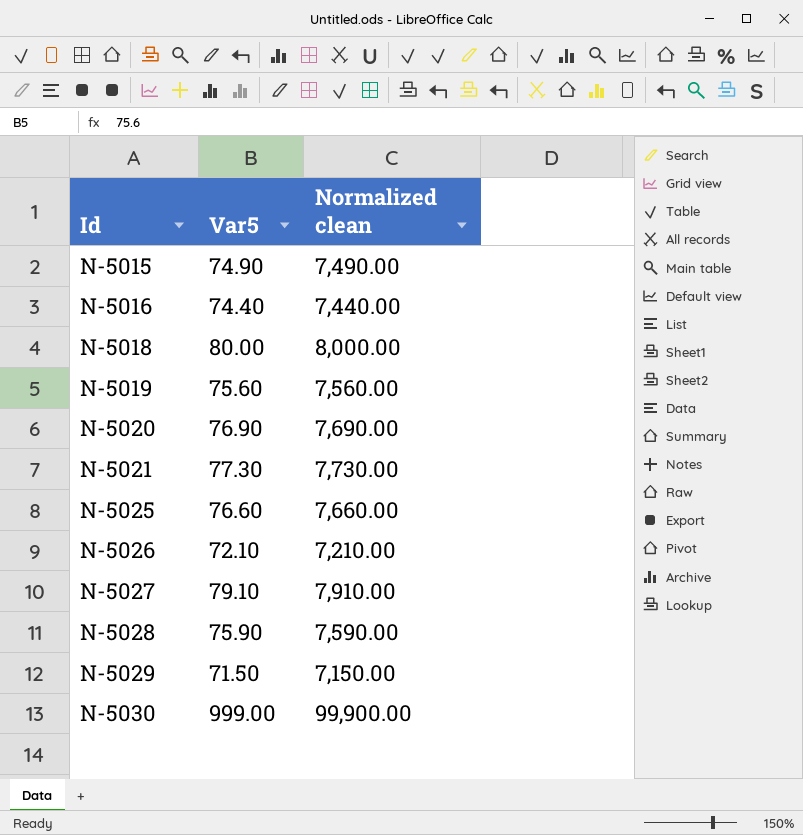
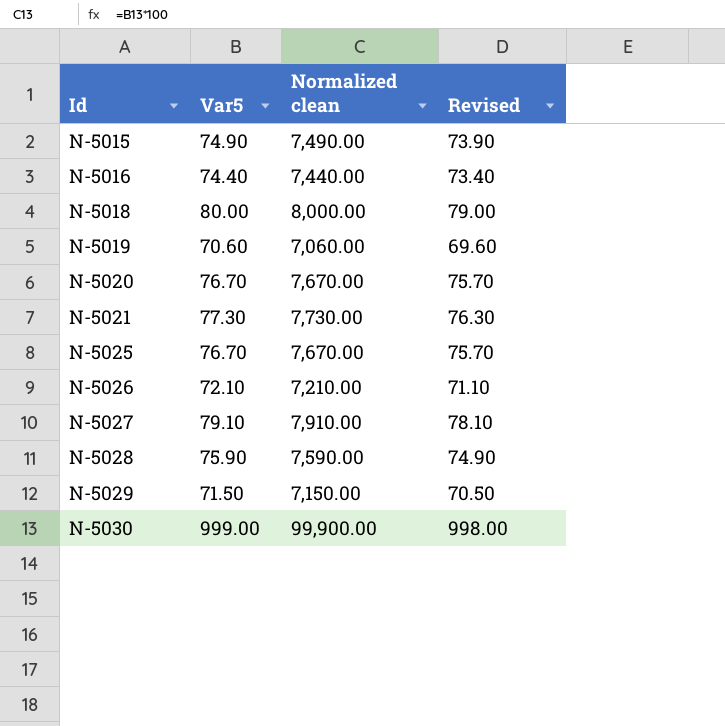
column Revised | formula: none -> [Var5] - 1
N-5019 | Var5: 75.60 -> 70.60
N-5019 | Normalized clean: 7,560.00 -> 7,060.00
N-5020 | Var5: 76.90 -> 76.70
N-5020 | Normalized clean: 7,690.00 -> 7,670.00
N-5025 | Var5: 76.60 -> 76.70
N-5025 | Normalized clean: 7,660.00 -> 7,670.00

